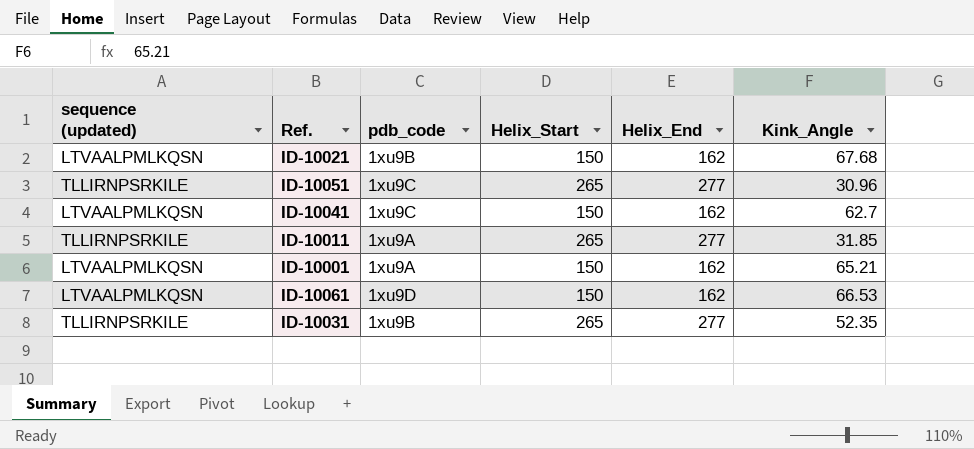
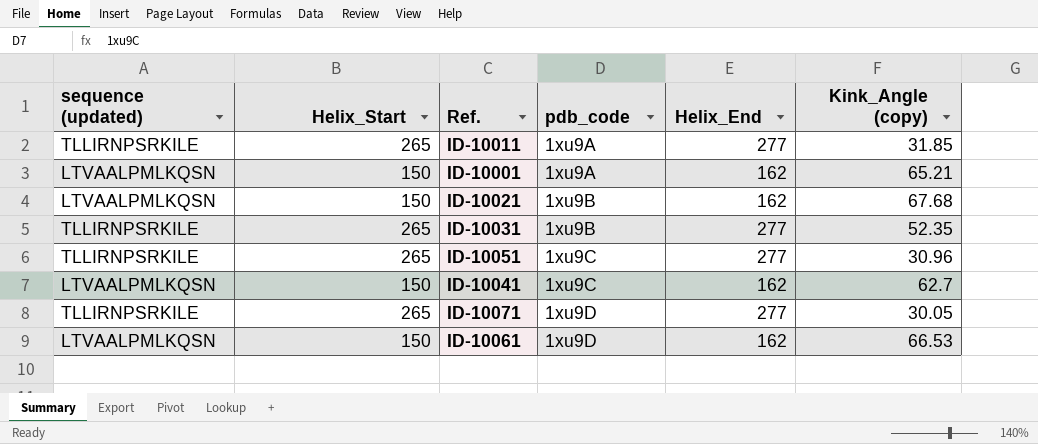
row order: none -> pdb_code ascending
column Helix_Start | position: 4 -> 2
column name: Kink_Angle -> Kink_Angle (copy)
row ID-10071: none -> TLLIRNPSRKILE | 265 | 1xu9D | 277 | 30.05

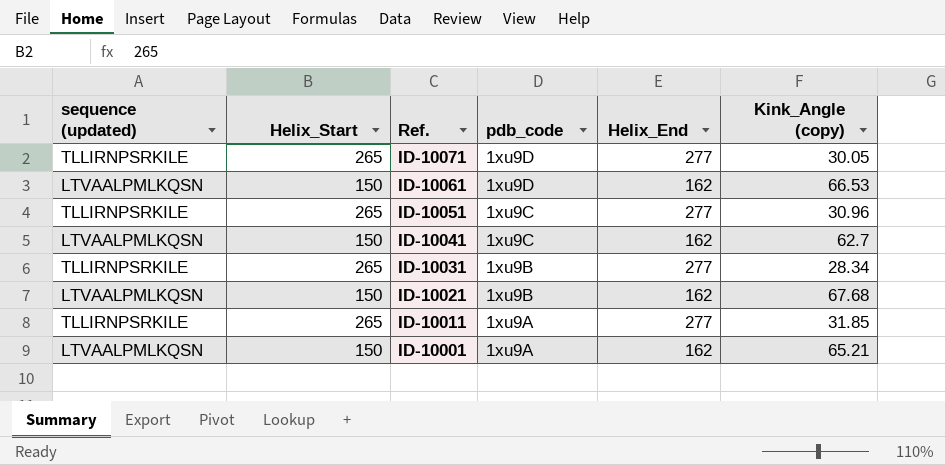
row order: pdb_code ascending -> Ref. descending
ID-10031 | Kink_Angle (copy): 52.35 -> 28.34

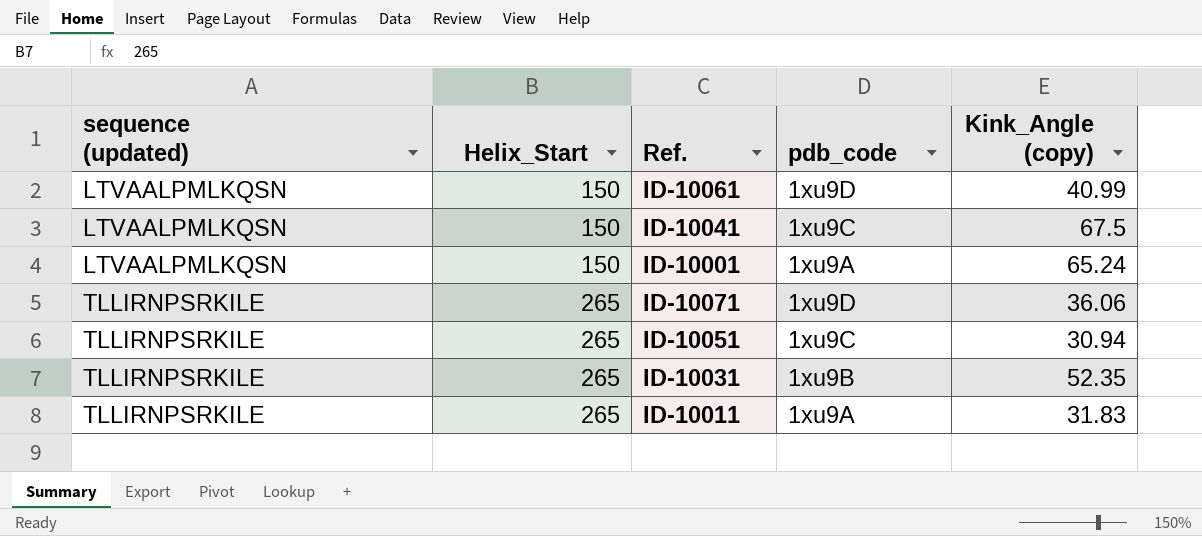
row order: Ref. descending -> sequence (updated) ascending
column Helix_End | position: 5 -> none
row ID-10021: LTVAALPMLKQSN | 150 | 1xu9B | 162 | 67.68 -> none
ID-10061 | Kink_Angle (copy): 66.53 -> 40.99
ID-10041 | Kink_Angle (copy): 62.7 -> 67.5
ID-10001 | Kink_Angle (copy): 65.21 -> 65.24
ID-10071 | Kink_Angle (copy): 30.05 -> 36.06
ID-10051 | Kink_Angle (copy): 30.96 -> 30.94
ID-10031 | Kink_Angle (copy): 28.34 -> 52.35
ID-10011 | Kink_Angle (copy): 31.85 -> 31.83

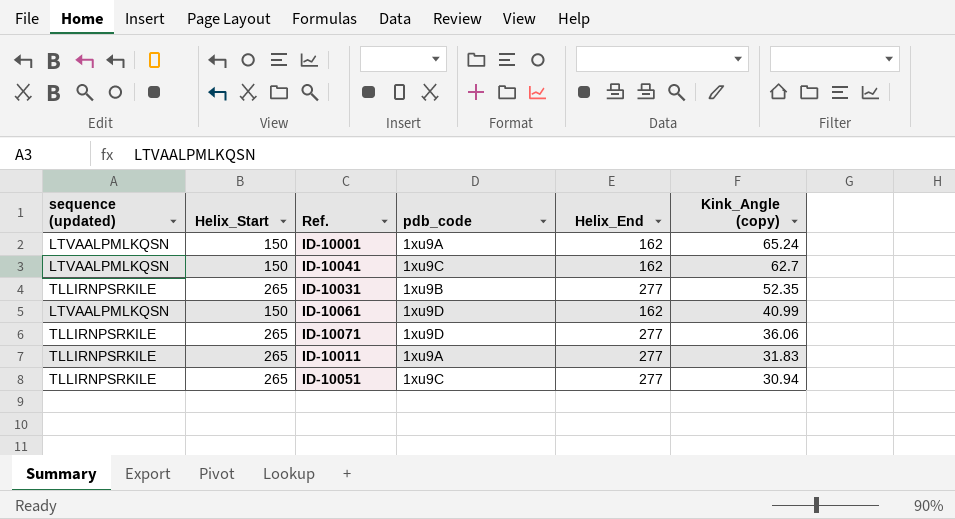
row order: sequence (updated) ascending -> Kink_Angle (copy) descending
column Helix_End | position: none -> 5
ID-10041 | Kink_Angle (copy): 67.5 -> 62.7

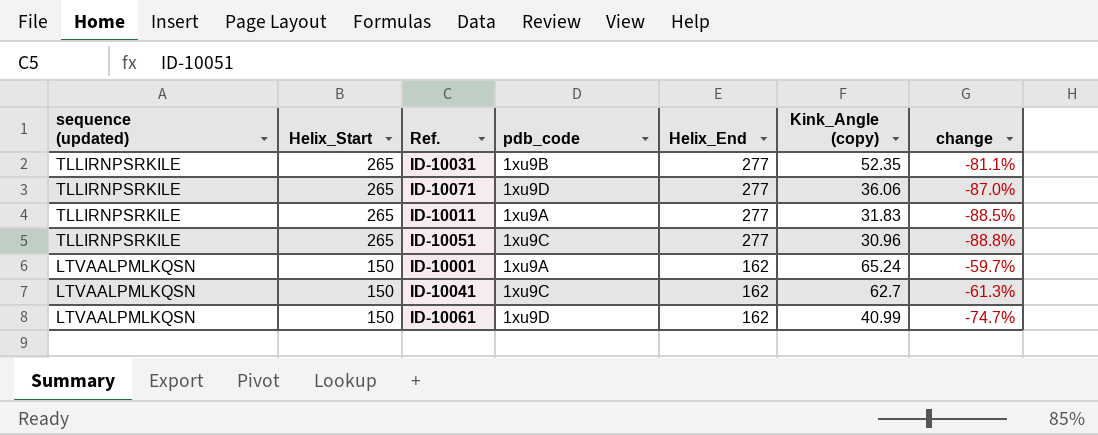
row order: Kink_Angle (copy) descending -> sequence (updated) descending
column change | formula: none -> ([Kink_Angle (copy)] - [Helix_End]) / [Helix_End]
ID-10051 | Kink_Angle (copy): 30.94 -> 30.96

